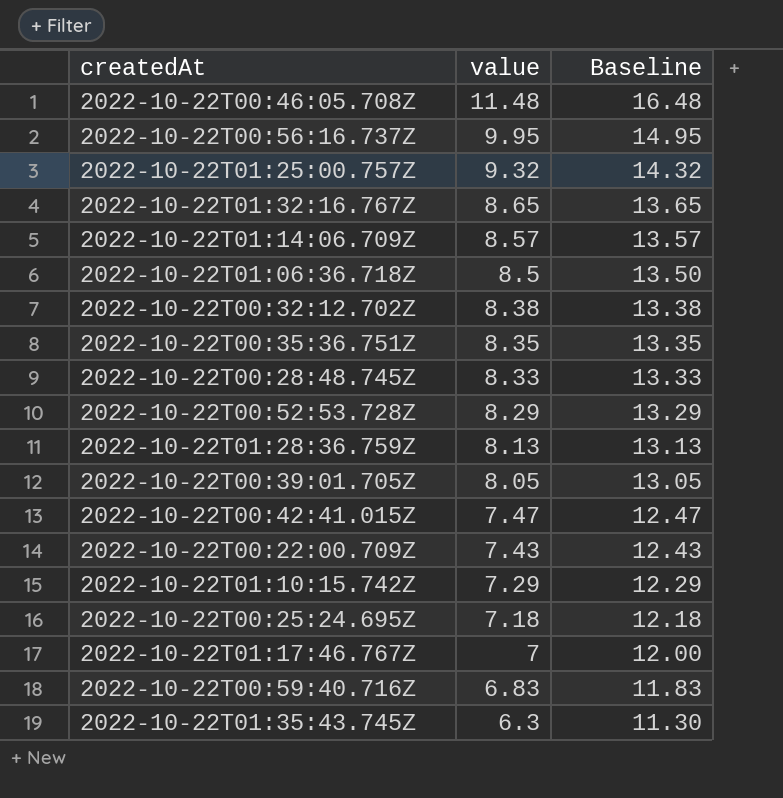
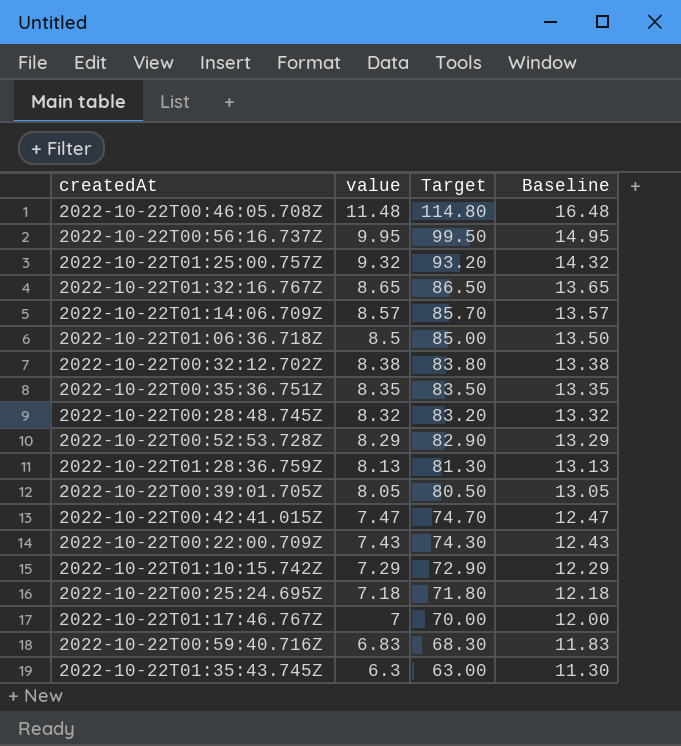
column Target | formula: none -> [value] * 10
2022-10-22T00:28:48.745Z | value: 8.33 -> 8.32
2022-10-22T00:28:48.745Z | Baseline: 13.33 -> 13.32

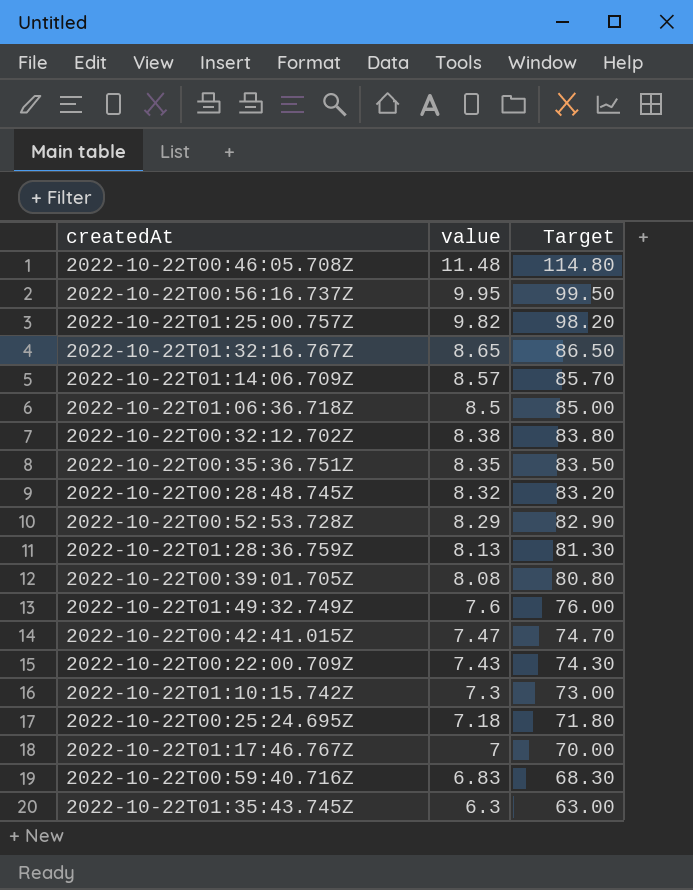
column Baseline | formula: [value] + 5 -> none
2022-10-22T01:25:00.757Z | value: 9.32 -> 9.82
2022-10-22T01:25:00.757Z | Target: 93.20 -> 98.20
2022-10-22T00:39:01.705Z | value: 8.05 -> 8.08
2022-10-22T00:39:01.705Z | Target: 80.50 -> 80.80
row 2022-10-22T01:49:32.749Z: none -> 7.6 | 76.00
2022-10-22T01:10:15.742Z | value: 7.29 -> 7.3
2022-10-22T01:10:15.742Z | Target: 72.90 -> 73.00

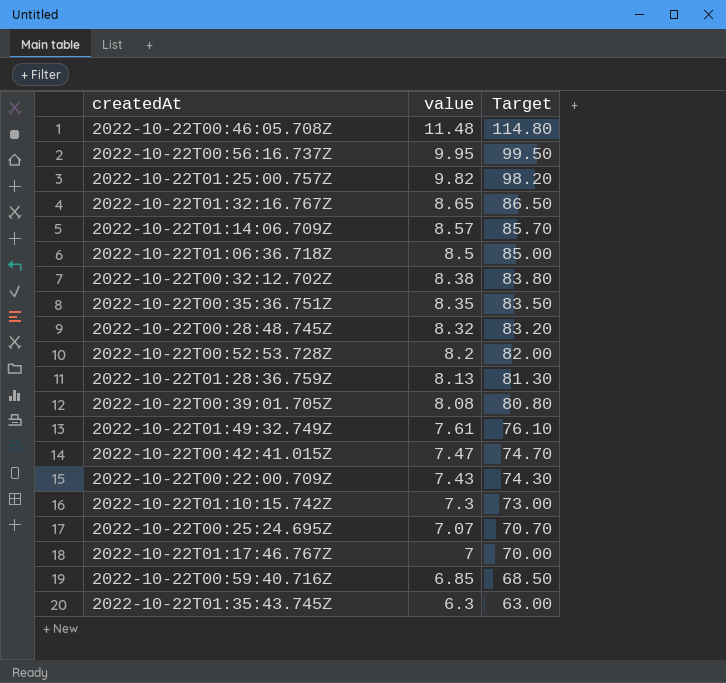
2022-10-22T00:52:53.728Z | value: 8.29 -> 8.2
2022-10-22T00:52:53.728Z | Target: 82.90 -> 82.00
2022-10-22T01:49:32.749Z | value: 7.6 -> 7.61
2022-10-22T01:49:32.749Z | Target: 76.00 -> 76.10
2022-10-22T00:25:24.695Z | value: 7.18 -> 7.07
2022-10-22T00:25:24.695Z | Target: 71.80 -> 70.70
2022-10-22T00:59:40.716Z | value: 6.83 -> 6.85
2022-10-22T00:59:40.716Z | Target: 68.30 -> 68.50

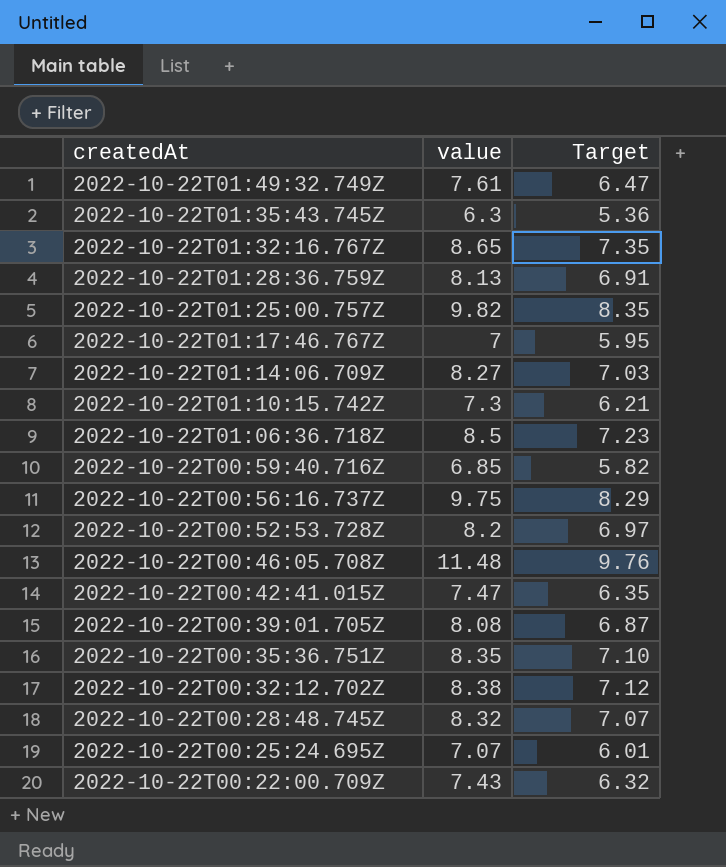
row order: value descending -> createdAt descending
column Target | formula: [value] * 10 -> [value] * 0.85
2022-10-22T01:14:06.709Z | value: 8.57 -> 8.27
2022-10-22T00:56:16.737Z | value: 9.95 -> 9.75

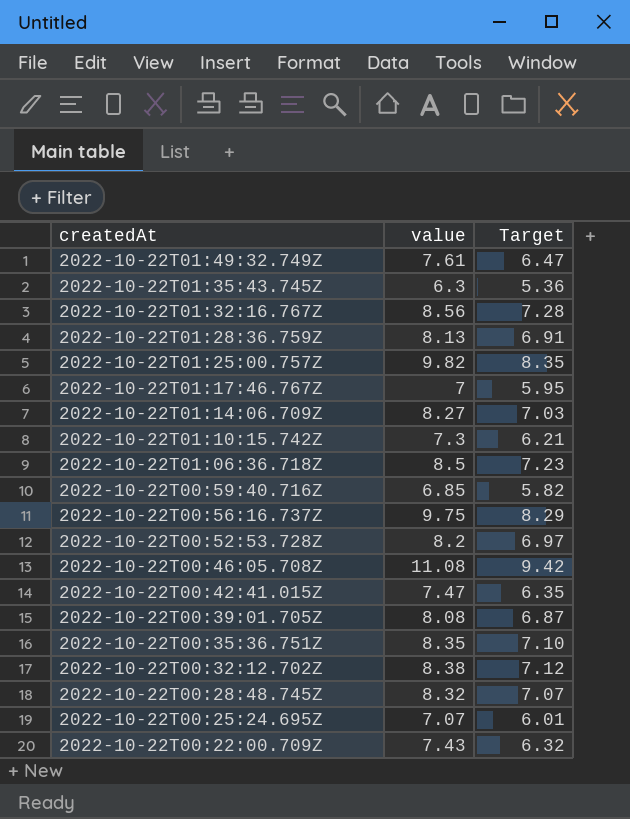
2022-10-22T01:32:16.767Z | value: 8.65 -> 8.56
2022-10-22T01:32:16.767Z | Target: 7.35 -> 7.28
2022-10-22T00:46:05.708Z | value: 11.48 -> 11.08
2022-10-22T00:46:05.708Z | Target: 9.76 -> 9.42

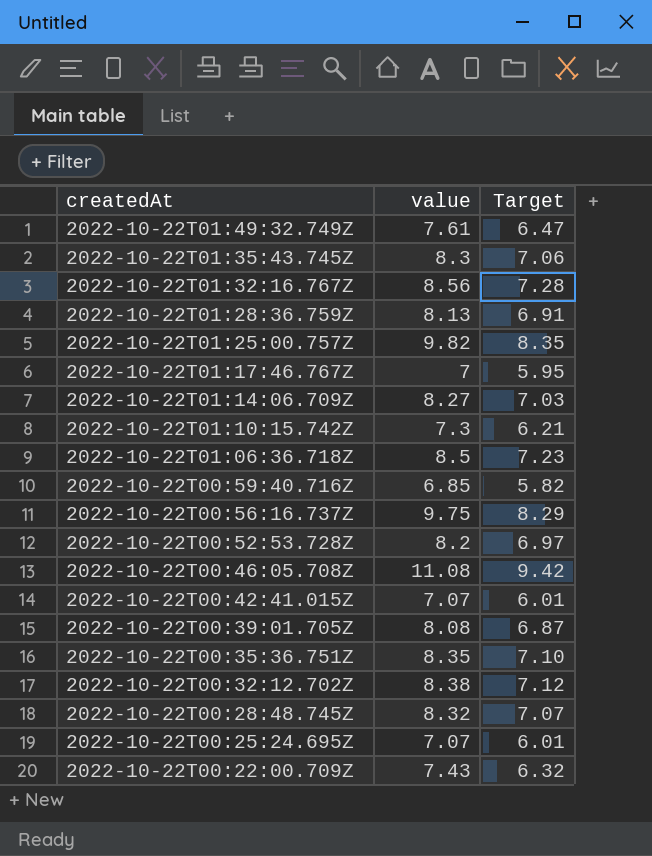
2022-10-22T01:35:43.745Z | value: 6.3 -> 8.3
2022-10-22T01:35:43.745Z | Target: 5.36 -> 7.06
2022-10-22T00:42:41.015Z | value: 7.47 -> 7.07
2022-10-22T00:42:41.015Z | Target: 6.35 -> 6.01

